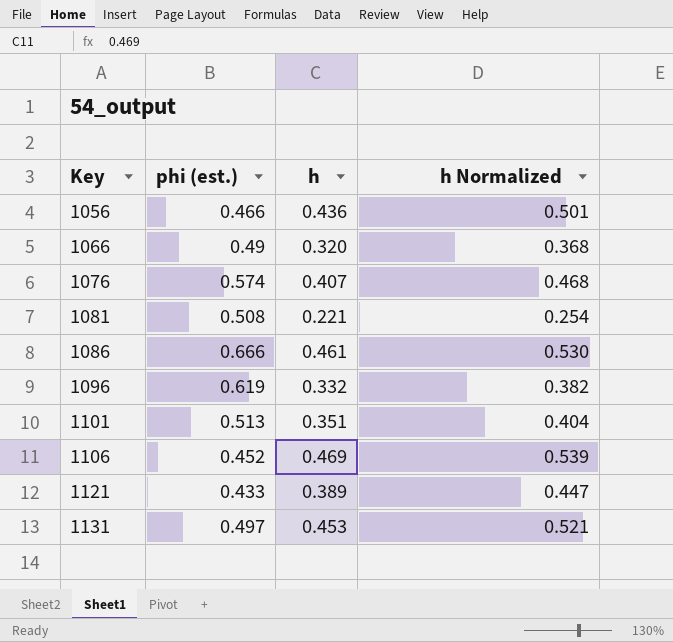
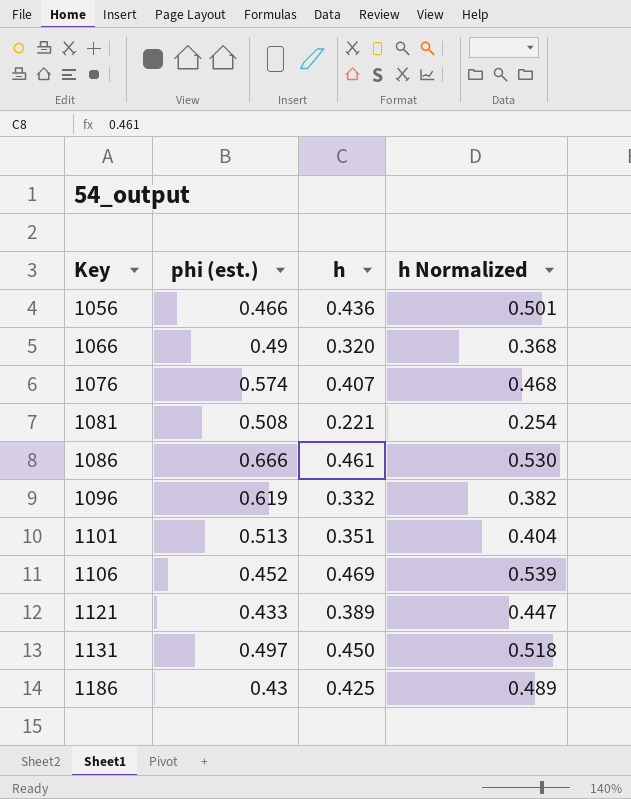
1131 | h: 0.453 -> 0.450
1131 | h Normalized: 0.521 -> 0.518
row 1186: none -> 0.43 | 0.425 | 0.489

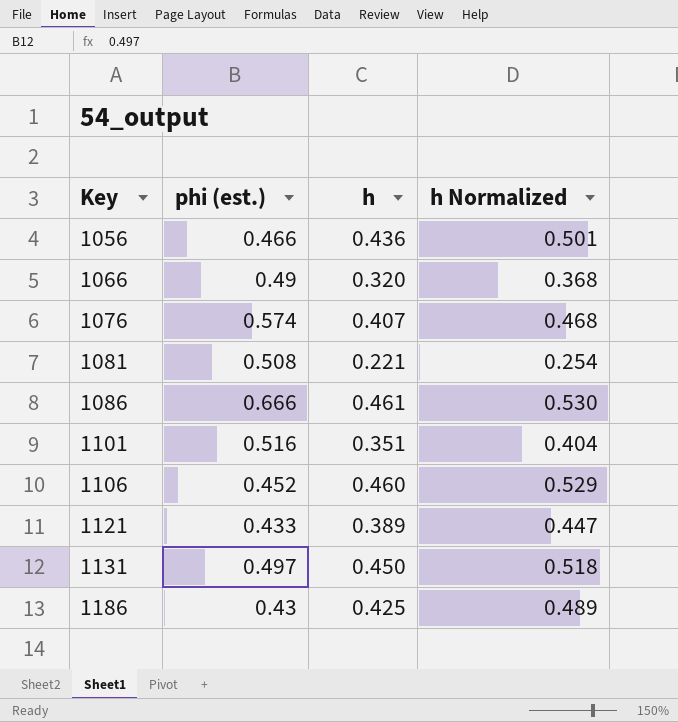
row 1096: 0.619 | 0.332 | 0.382 -> none
1101 | phi (est.): 0.513 -> 0.516
1106 | h: 0.469 -> 0.460
1106 | h Normalized: 0.539 -> 0.529

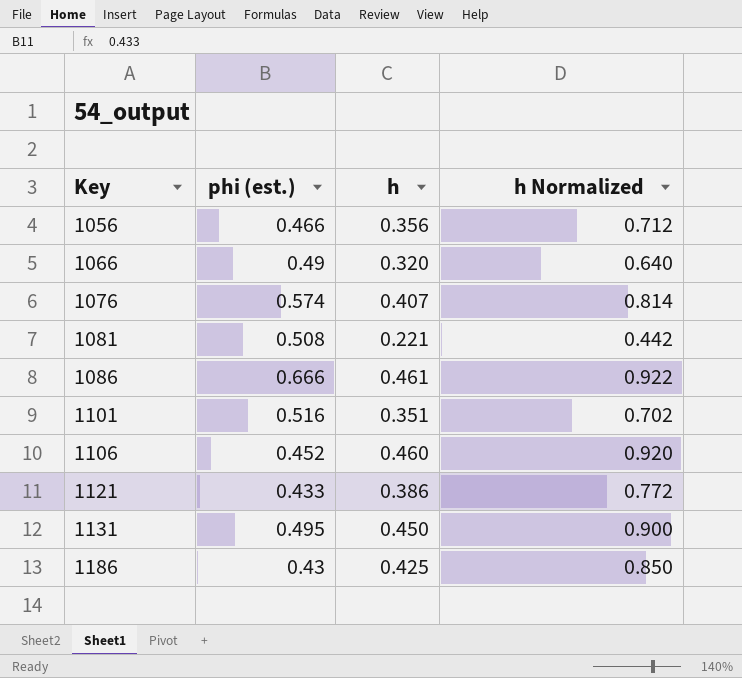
column h Normalized | formula: [h] * 1.15 -> [h] * 2
1056 | h: 0.436 -> 0.356
1121 | h: 0.389 -> 0.386
1131 | phi (est.): 0.497 -> 0.495

